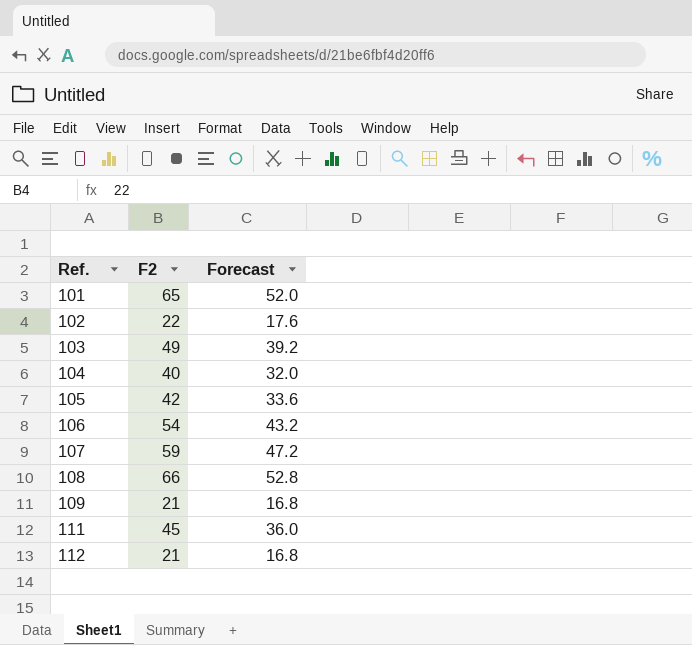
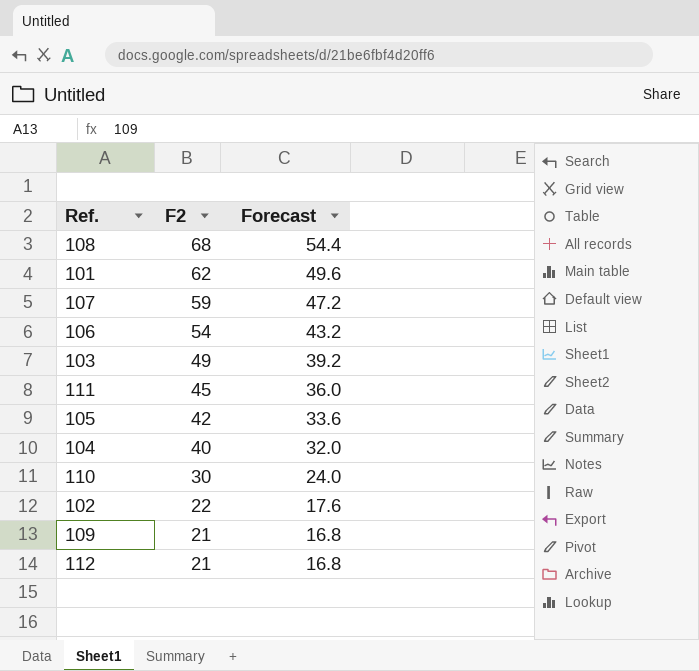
row order: Ref. ascending -> F2 descending
108 | F2: 66 -> 68
108 | Forecast: 52.8 -> 54.4
101 | F2: 65 -> 62
101 | Forecast: 52.0 -> 49.6
row 110: none -> 30 | 24.0

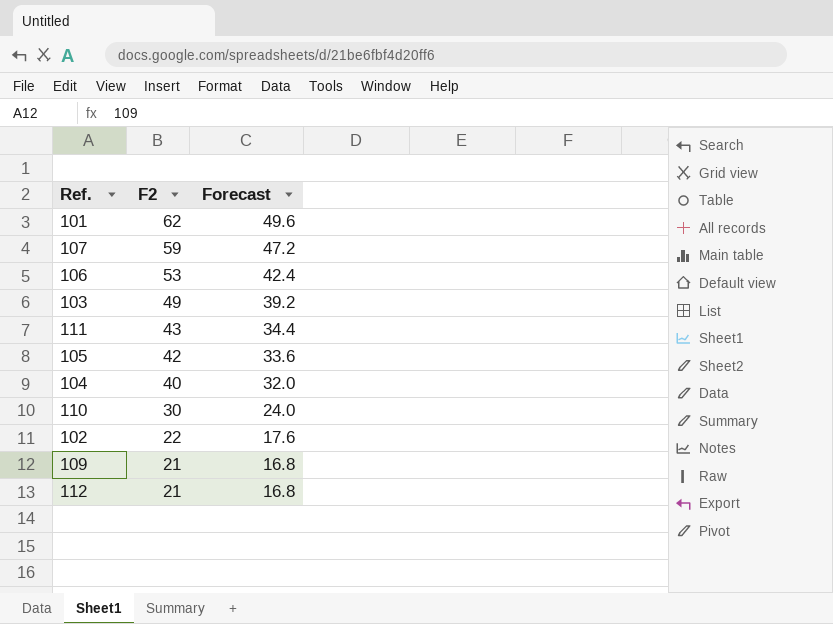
row 108: 68 | 54.4 -> none
106 | F2: 54 -> 53
106 | Forecast: 43.2 -> 42.4
111 | F2: 45 -> 43
111 | Forecast: 36.0 -> 34.4

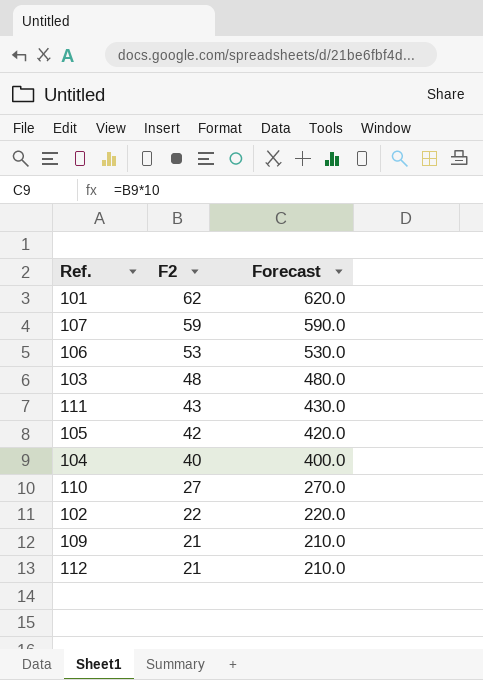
column Forecast | formula: [F2] * 0.8 -> [F2] * 10
103 | F2: 49 -> 48
110 | F2: 30 -> 27

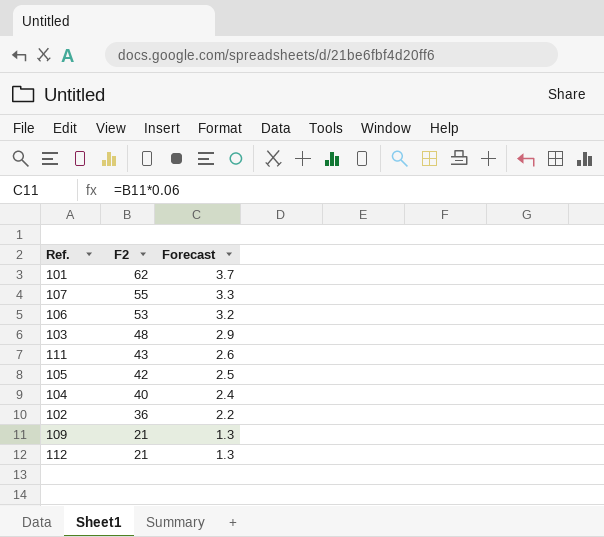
column Forecast | formula: [F2] * 10 -> [F2] * 0.06
row 110: 27 | 270.0 -> none
107 | F2: 59 -> 55
102 | F2: 22 -> 36

